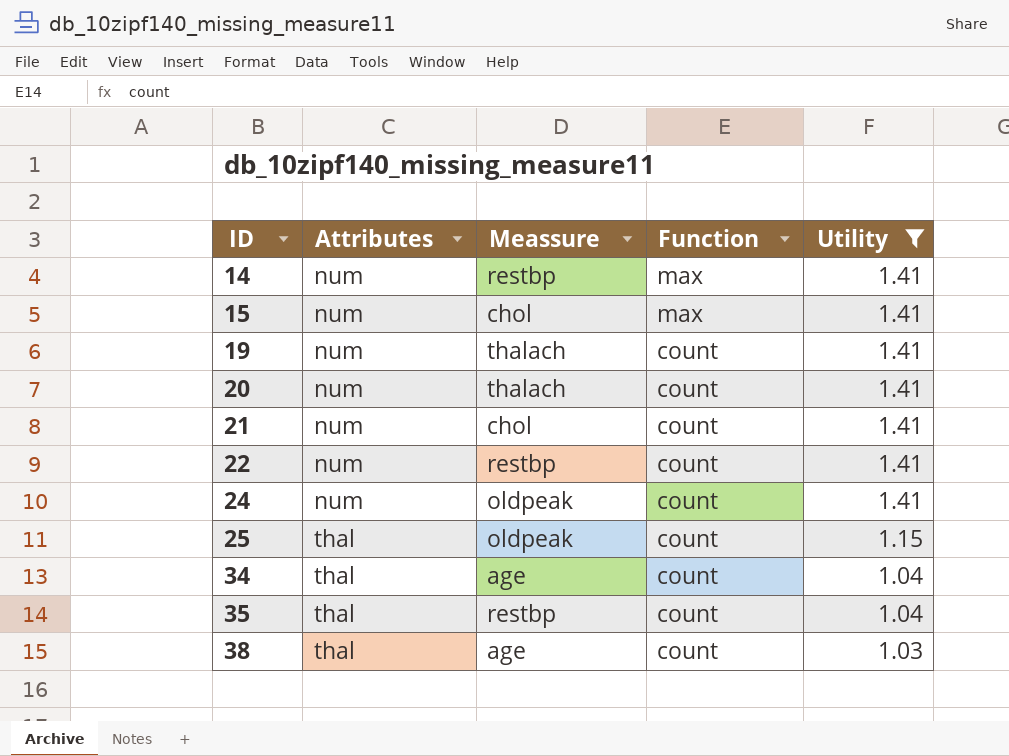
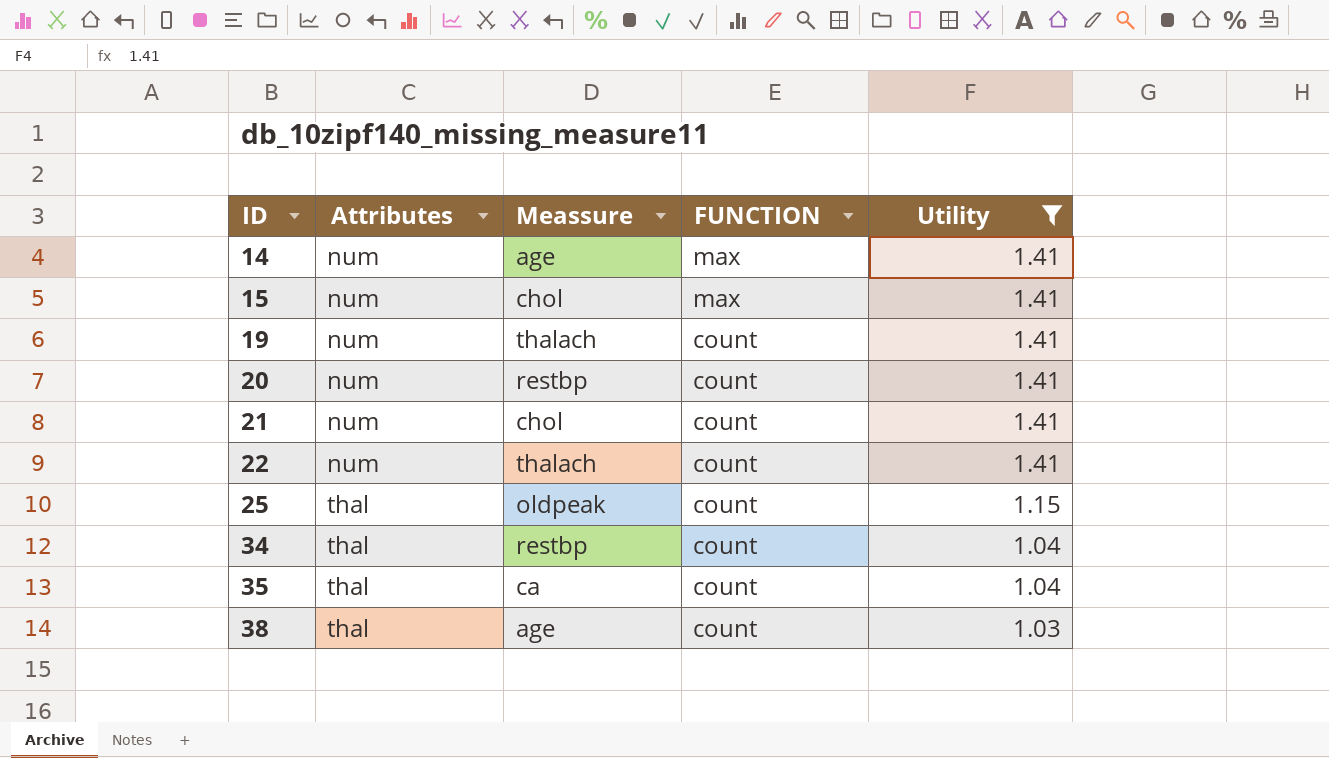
column name: Function -> FUNCTION
row 24: num | oldpeak | count | 1.41 -> none
14 | Meassure: restbp -> age
20 | Meassure: thalach -> restbp
22 | Meassure: restbp -> thalach
34 | Meassure: age -> restbp
35 | Meassure: restbp -> ca

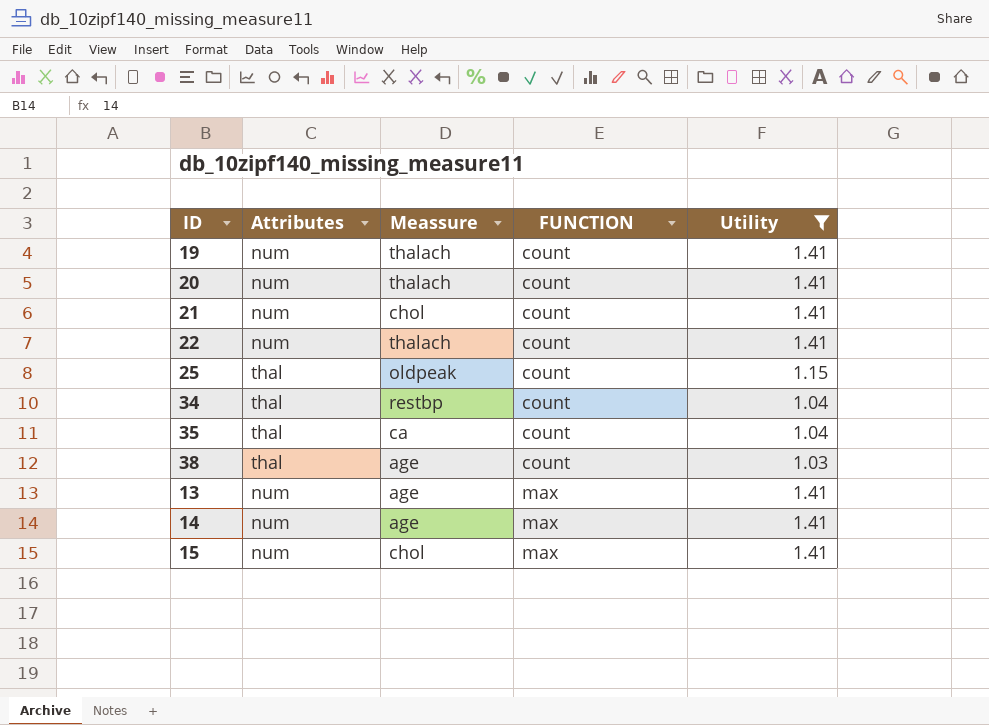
row order: ID ascending -> FUNCTION ascending
20 | Meassure: restbp -> thalach
row 13: none -> num | age | max | 1.41

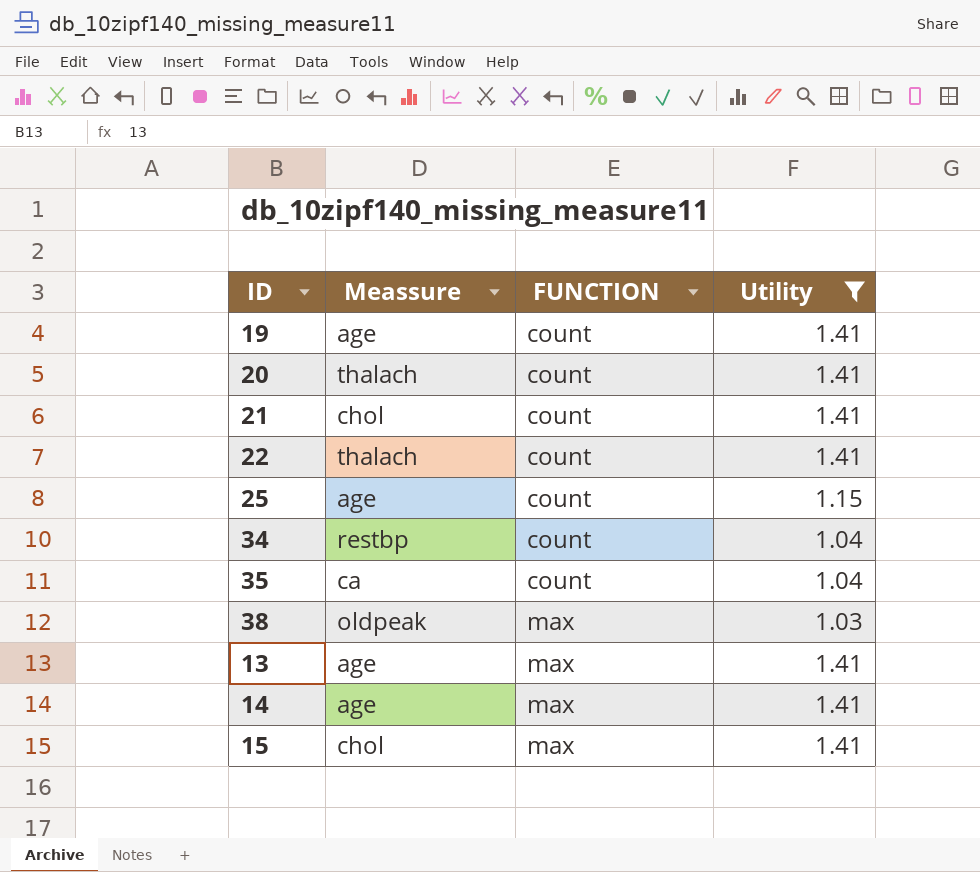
column Attributes | position: 2 -> none
19 | Meassure: thalach -> age
25 | Meassure: oldpeak -> age
38 | Meassure: age -> oldpeak
38 | FUNCTION: count -> max

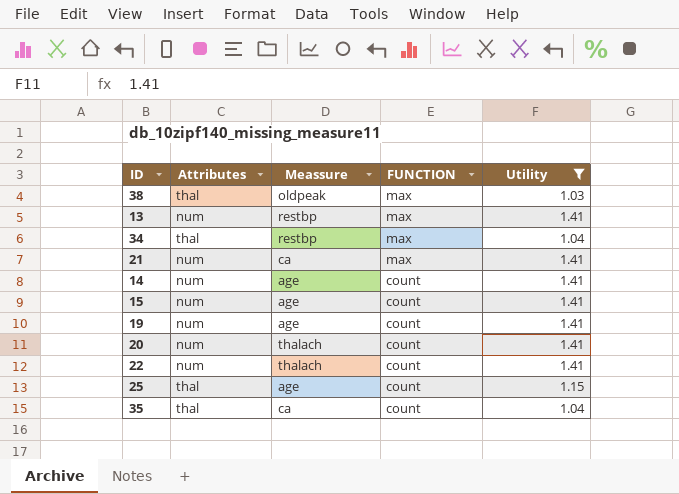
row order: FUNCTION ascending -> FUNCTION descending
column Attributes | position: none -> 2
13 | Meassure: age -> restbp
34 | FUNCTION: count -> max
21 | Meassure: chol -> ca
21 | FUNCTION: count -> max
14 | FUNCTION: max -> count
15 | Meassure: chol -> age
15 | FUNCTION: max -> count

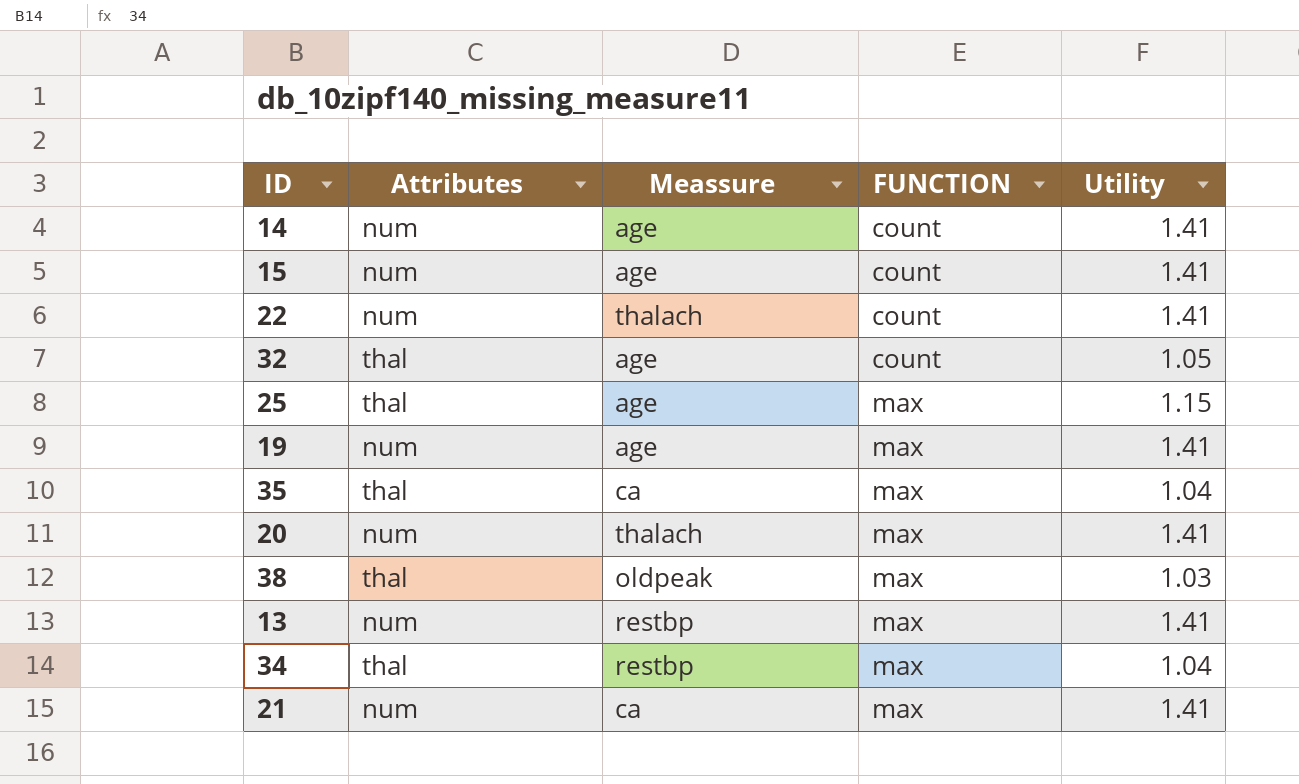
filter: Utility != 1.05 -> none
row order: FUNCTION descending -> FUNCTION ascending
25 | FUNCTION: count -> max
19 | FUNCTION: count -> max
35 | FUNCTION: count -> max
20 | FUNCTION: count -> max

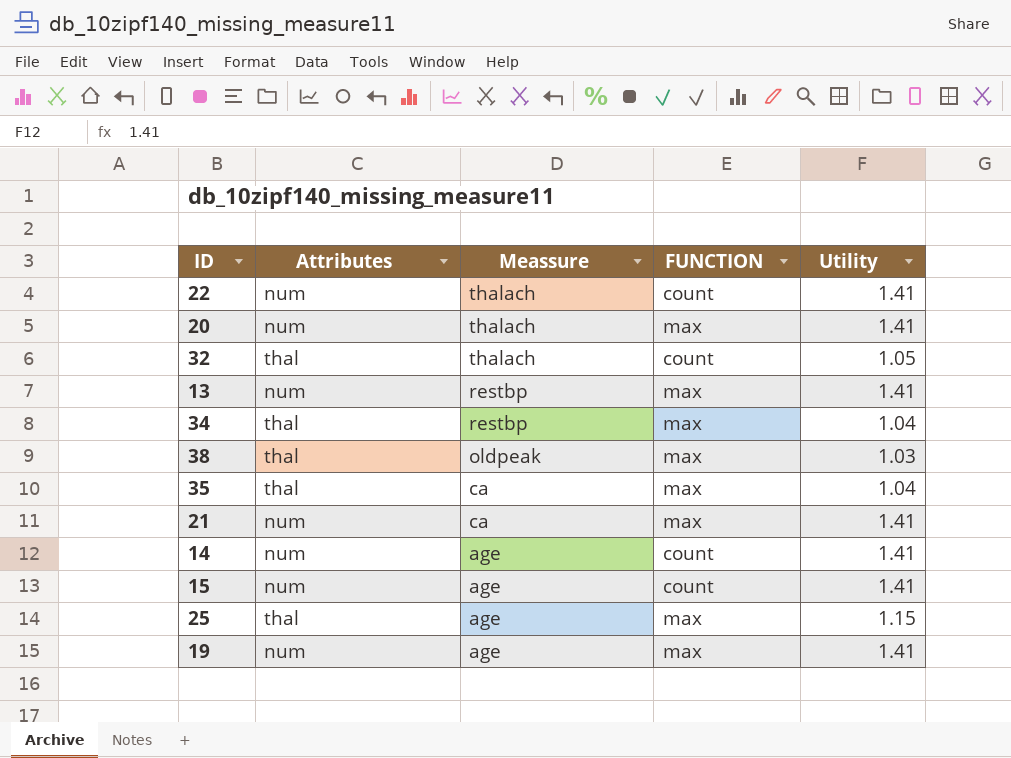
row order: FUNCTION ascending -> Meassure descending
32 | Meassure: age -> thalach

